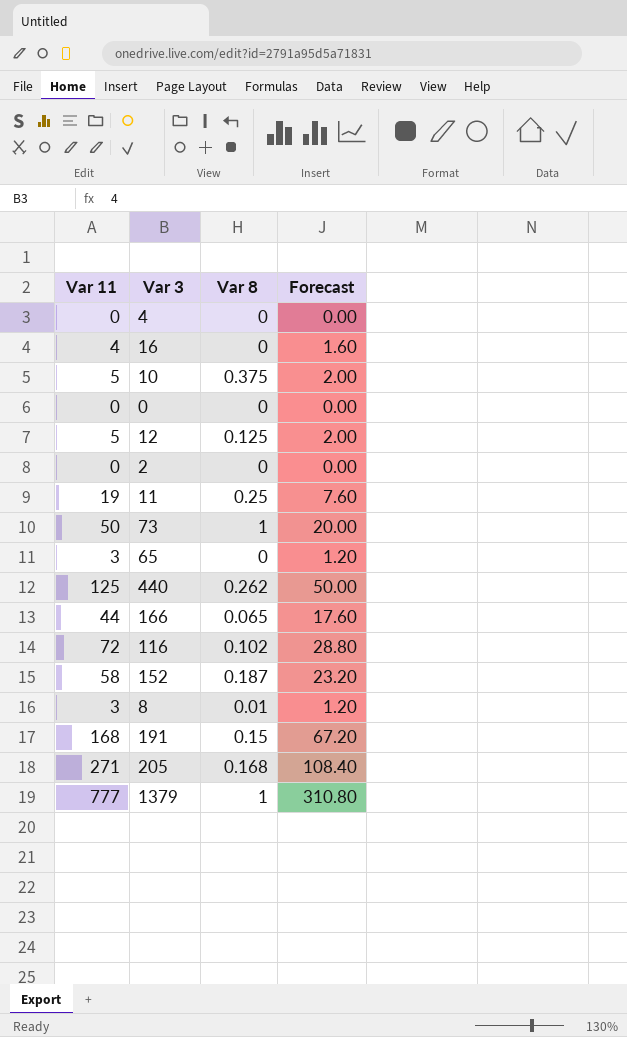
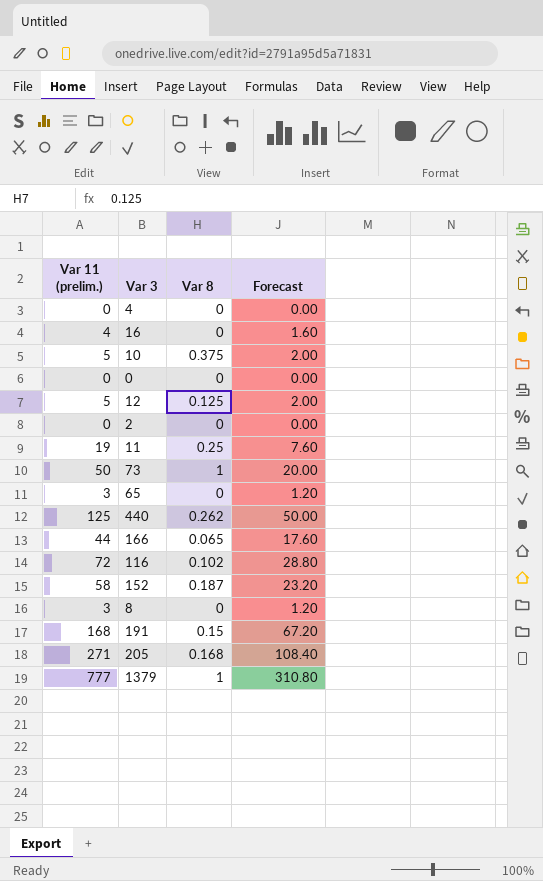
column name: Var 11 -> Var 11 (prelim.)
8 | Var 8: 0.01 -> 0

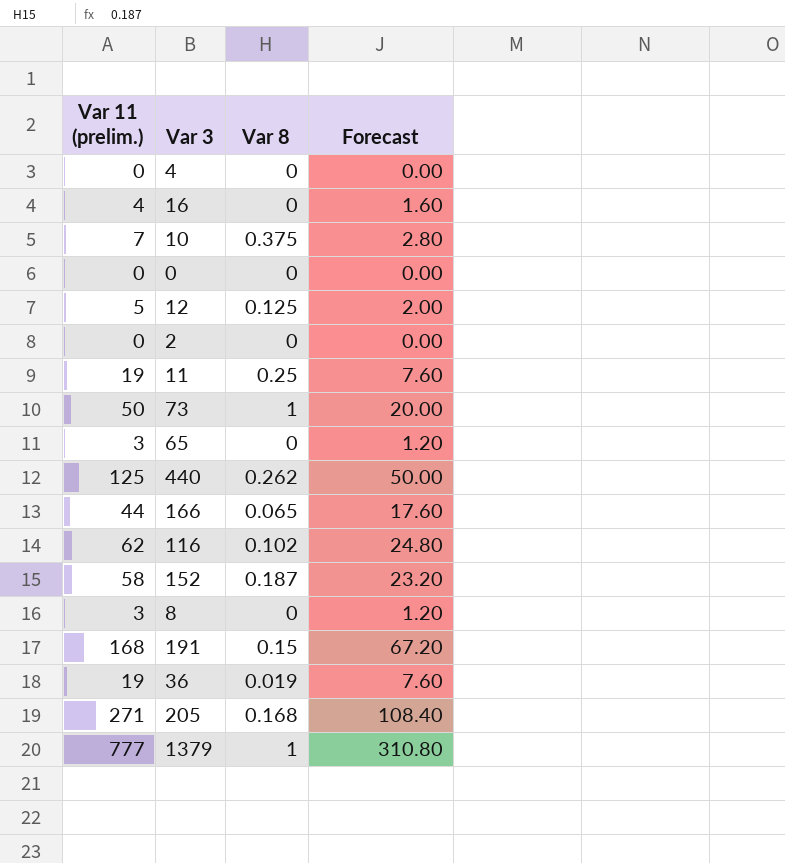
10 | Var 11 (prelim.): 5 -> 7
10 | Forecast: 2.00 -> 2.80
116 | Var 11 (prelim.): 72 -> 62
116 | Forecast: 28.80 -> 24.80
row 36: none -> 19 | 0.019 | 7.60

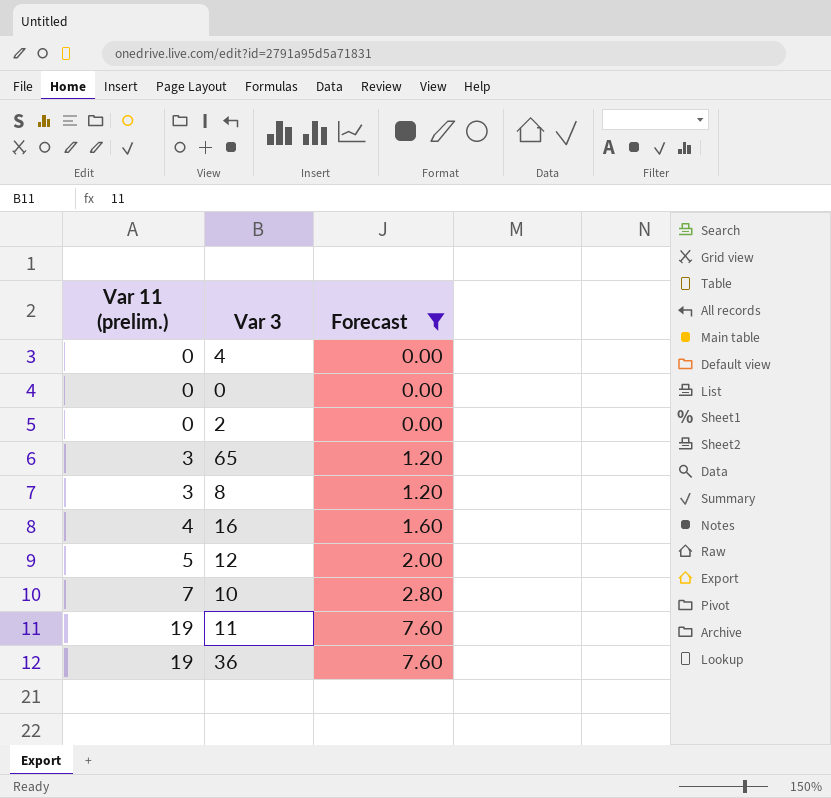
filter: none -> Forecast <= 7.60
row order: none -> Var 11 (prelim.) ascending
column Var 8 | position: 3 -> none

